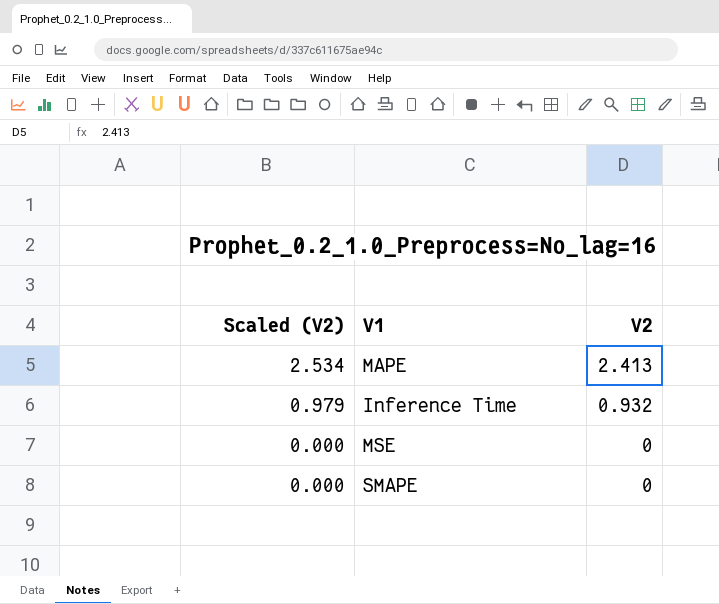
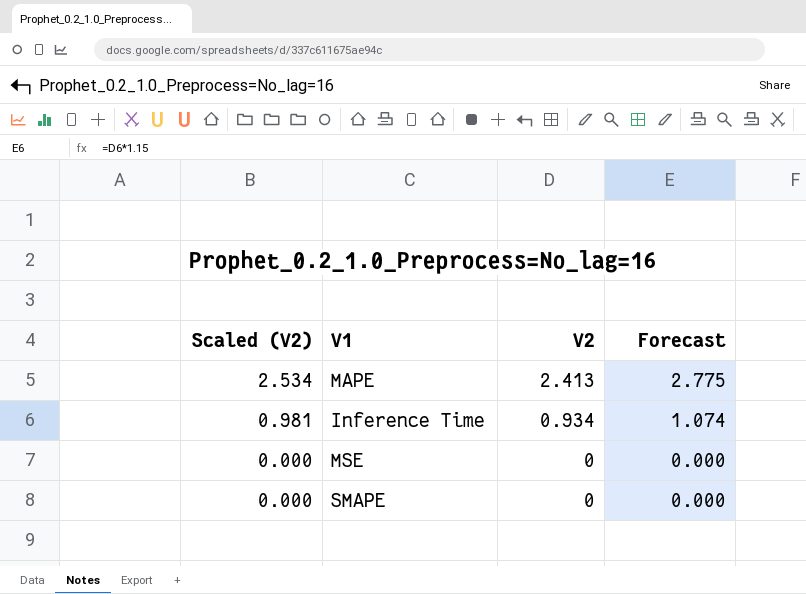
column Forecast | formula: none -> [V2] * 1.15
Inference Time | Scaled (V2): 0.979 -> 0.981
Inference Time | V2: 0.932 -> 0.934

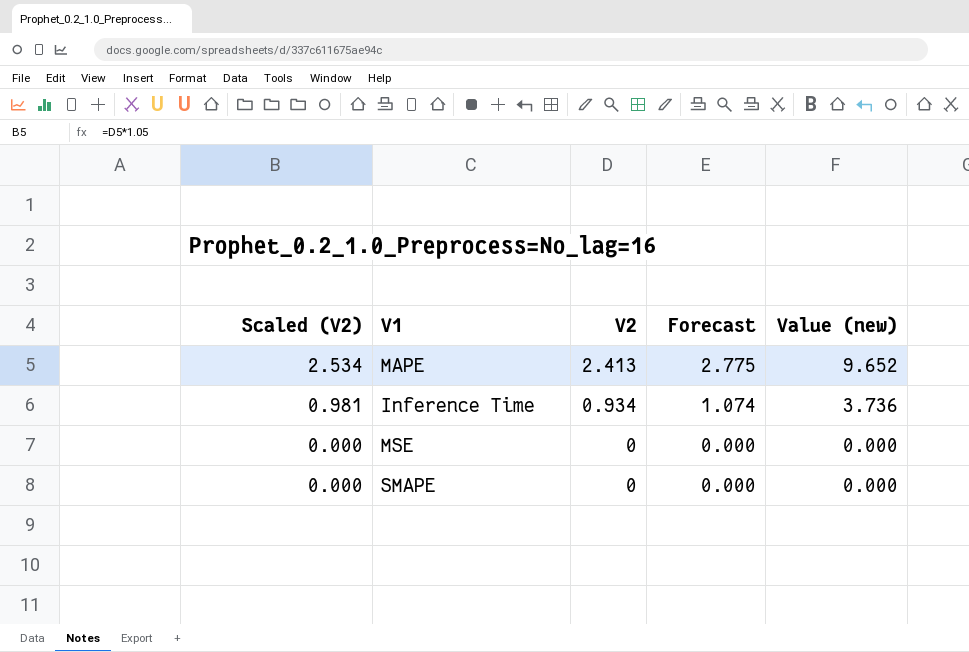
column Value (new) | formula: none -> [V2] * 4

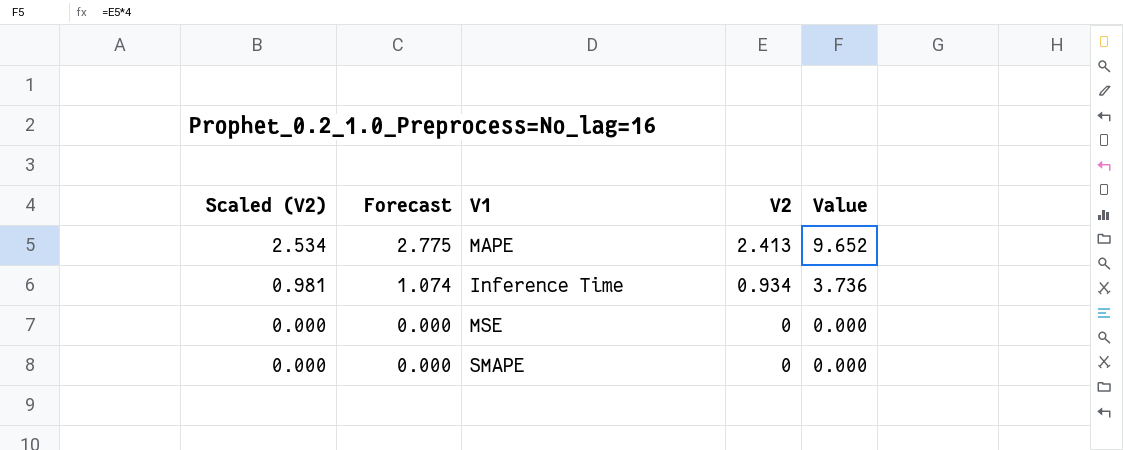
column Forecast | position: 4 -> 2
column name: Value (new) -> Value

